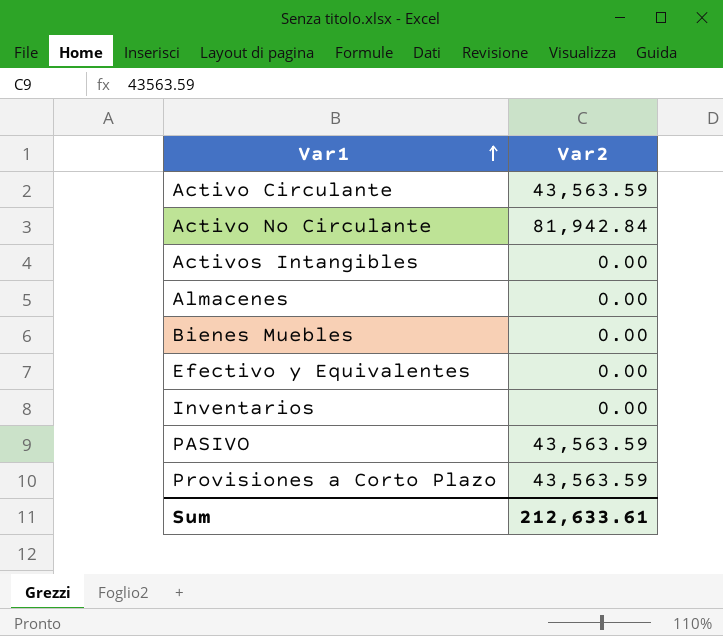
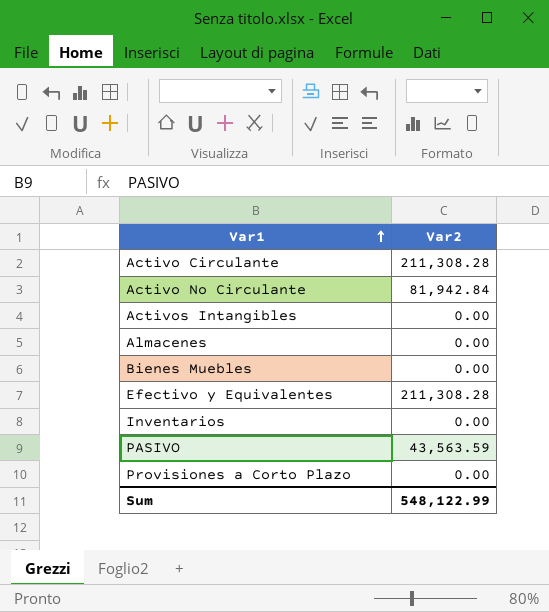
Activo Circulante | Var2: 43,563.59 -> 211,308.28
Efectivo y Equivalentes | Var2: 0.00 -> 211,308.28
Provisiones a Corto Plazo | Var2: 43,563.59 -> 0.00
Sum | Var2: 212,633.61 -> 548,122.99

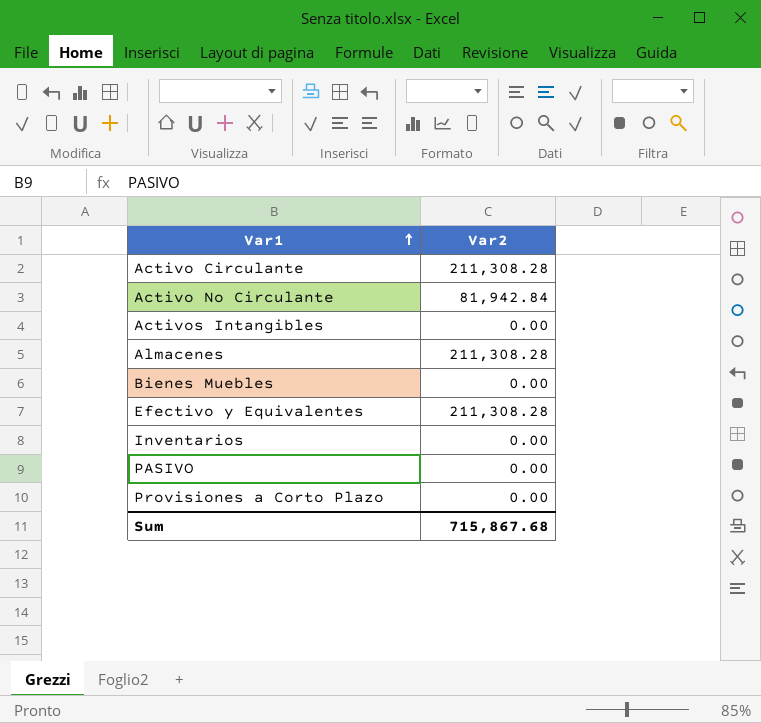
Almacenes | Var2: 0.00 -> 211,308.28
PASIVO | Var2: 43,563.59 -> 0.00
Sum | Var2: 548,122.99 -> 715,867.68

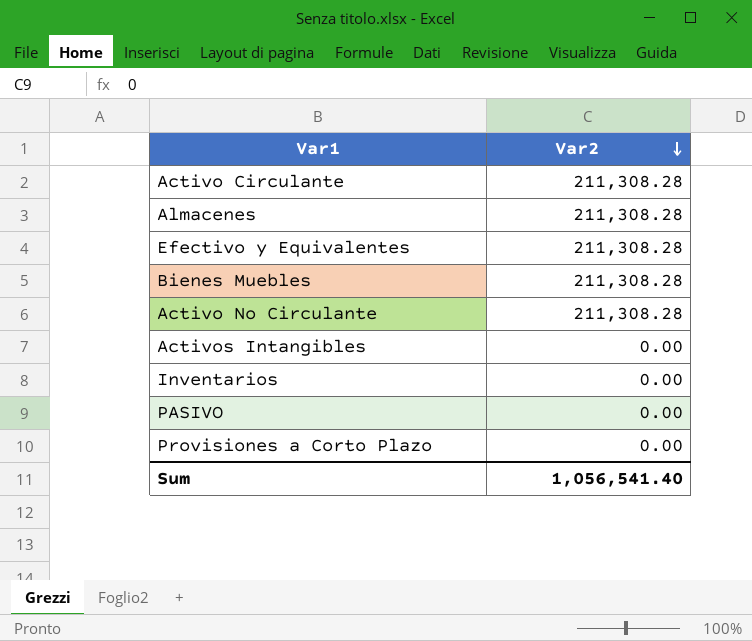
row order: Var1 ascending -> Var2 descending
Bienes Muebles | Var2: 0.00 -> 211,308.28
Activo No Circulante | Var2: 81,942.84 -> 211,308.28
Sum | Var2: 715,867.68 -> 1,056,541.40

